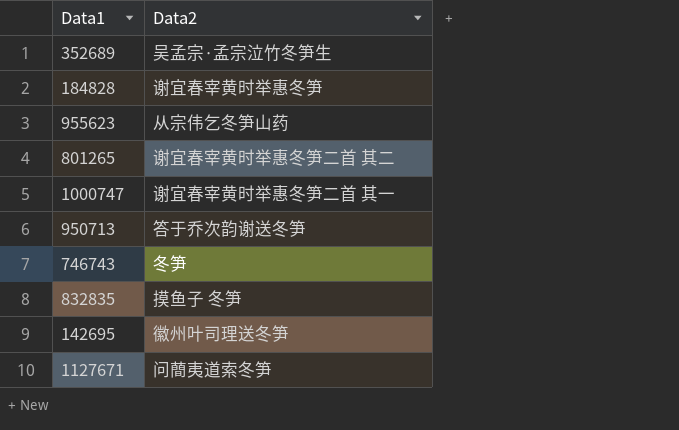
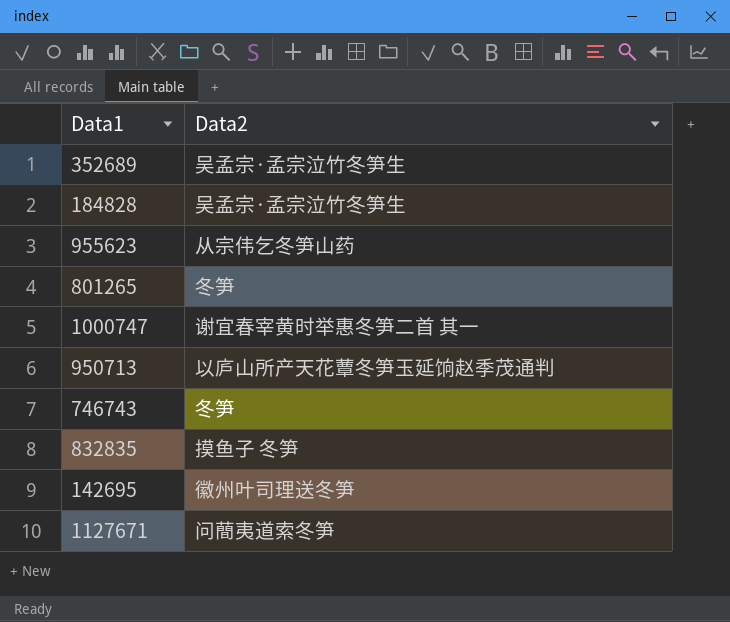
184828 | Data2: 谢宜春宰黄时举惠冬笋 -> 吴孟宗·孟宗泣竹冬笋生
801265 | Data2: 谢宜春宰黄时举惠冬笋二首 其二 -> 冬笋
950713 | Data2: 答于乔次韵谢送冬笋 -> 以庐山所产天花蕈冬笋玉延饷赵季茂通判

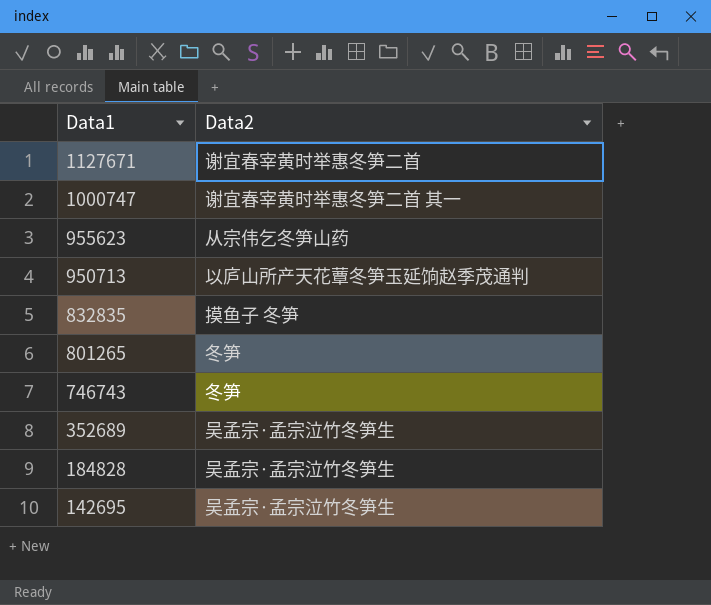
row order: none -> Data1 descending
1127671 | Data2: 问蕳夷道索冬笋 -> 谢宜春宰黄时举惠冬笋二首
142695 | Data2: 徽州叶司理送冬笋 -> 吴孟宗·孟宗泣竹冬笋生

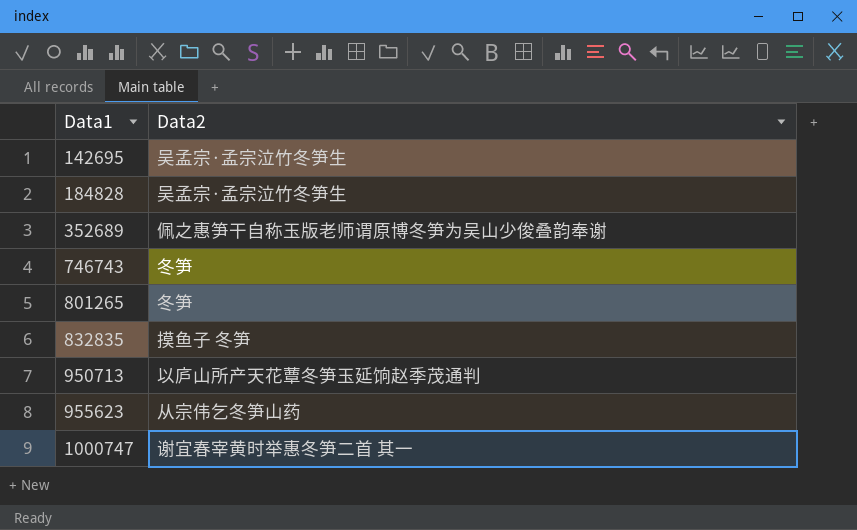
row order: Data1 descending -> Data1 ascending
row 1127671: 谢宜春宰黄时举惠冬笋二首 -> none
352689 | Data2: 吴孟宗·孟宗泣竹冬笋生 -> 佩之惠笋干自称玉版老师谓原博冬笋为吴山少俊叠韵奉谢

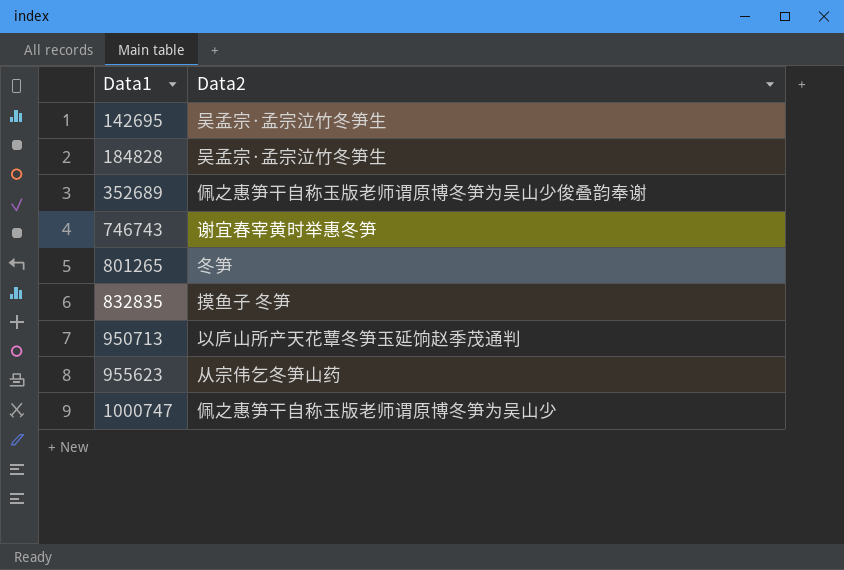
746743 | Data2: 冬笋 -> 谢宜春宰黄时举惠冬笋
1000747 | Data2: 谢宜春宰黄时举惠冬笋二首 其一 -> 佩之惠笋干自称玉版老师谓原博冬笋为吴山少

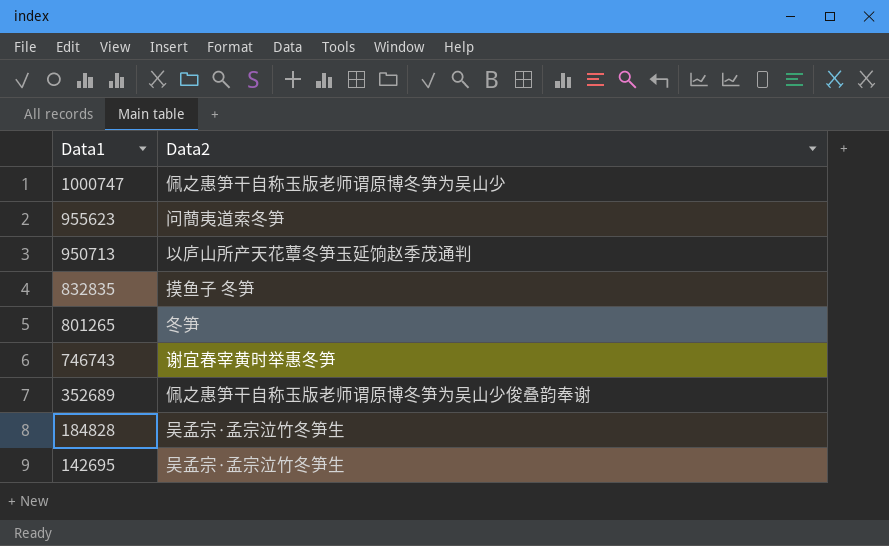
row order: Data1 ascending -> Data1 descending
955623 | Data2: 从宗伟乞冬笋山药 -> 问蕳夷道索冬笋

